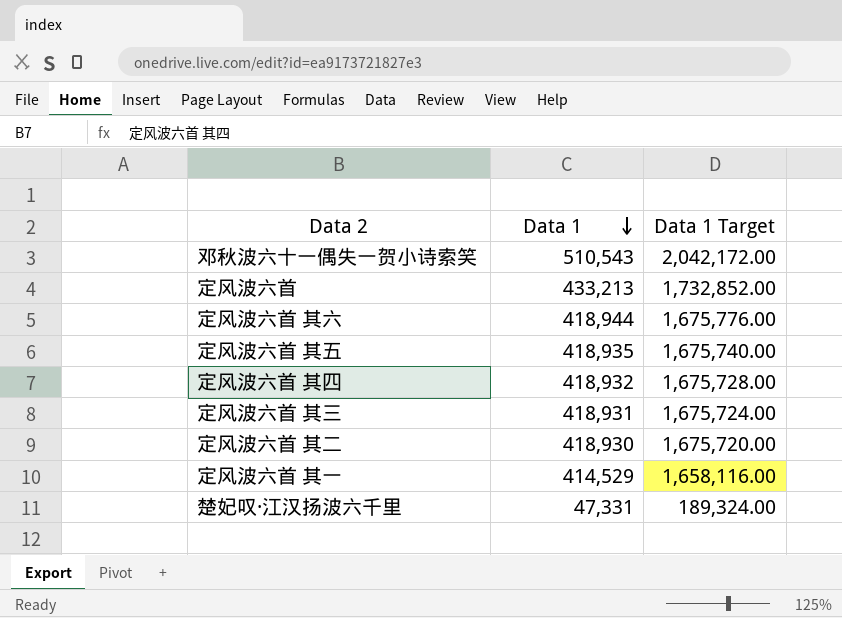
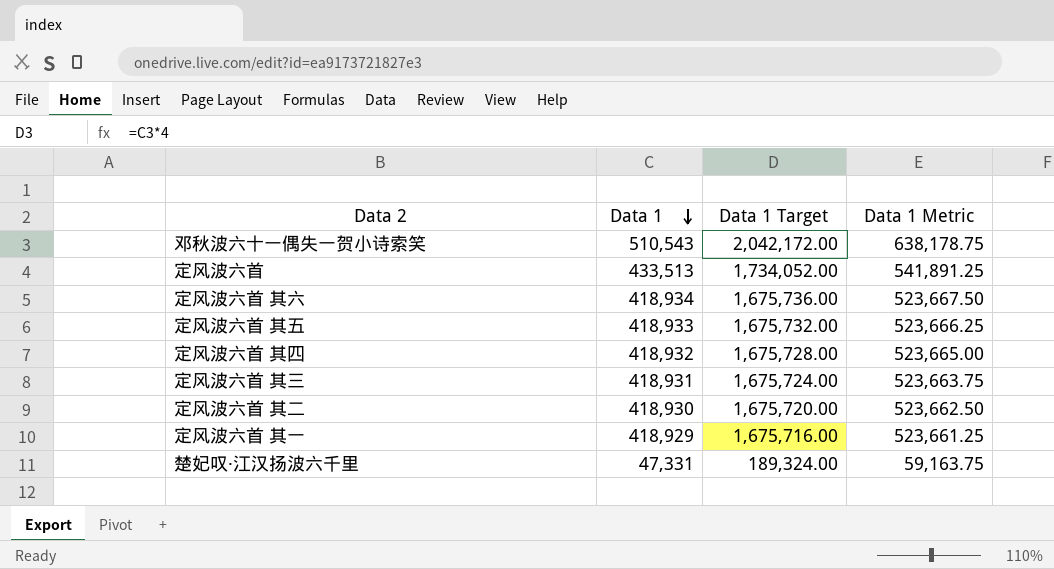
column Data 1 Metric | formula: none -> [Data 1] * 1.25
定风波六首 | Data 1: 433,213 -> 433,513
定风波六首 | Data 1 Target: 1,732,852.00 -> 1,734,052.00
定风波六首 其六 | Data 1: 418,944 -> 418,934
定风波六首 其六 | Data 1 Target: 1,675,776.00 -> 1,675,736.00
定风波六首 其五 | Data 1: 418,935 -> 418,933
定风波六首 其五 | Data 1 Target: 1,675,740.00 -> 1,675,732.00
定风波六首 其一 | Data 1: 414,529 -> 418,929
定风波六首 其一 | Data 1 Target: 1,658,116.00 -> 1,675,716.00

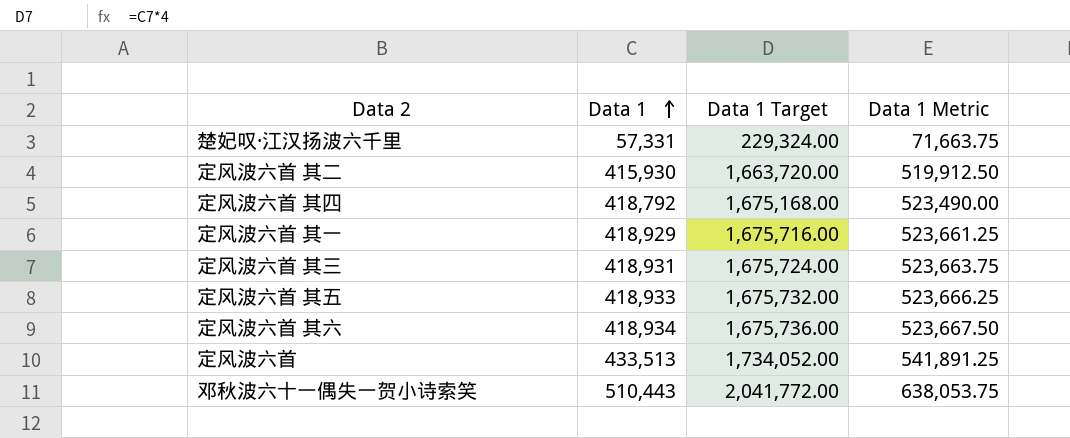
row order: Data 1 descending -> Data 1 ascending
楚妃叹·江汉扬波六千里 | Data 1: 47,331 -> 57,331
楚妃叹·江汉扬波六千里 | Data 1 Target: 189,324.00 -> 229,324.00
楚妃叹·江汉扬波六千里 | Data 1 Metric: 59,163.75 -> 71,663.75
定风波六首 其二 | Data 1: 418,930 -> 415,930
定风波六首 其二 | Data 1 Target: 1,675,720.00 -> 1,663,720.00
定风波六首 其二 | Data 1 Metric: 523,662.50 -> 519,912.50
定风波六首 其四 | Data 1: 418,932 -> 418,792
定风波六首 其四 | Data 1 Target: 1,675,728.00 -> 1,675,168.00
定风波六首 其四 | Data 1 Metric: 523,665.00 -> 523,490.00
邓秋波六十一偶失一贺小诗索笑 | Data 1: 510,543 -> 510,443
邓秋波六十一偶失一贺小诗索笑 | Data 1 Target: 2,042,172.00 -> 2,041,772.00
邓秋波六十一偶失一贺小诗索笑 | Data 1 Metric: 638,178.75 -> 638,053.75

